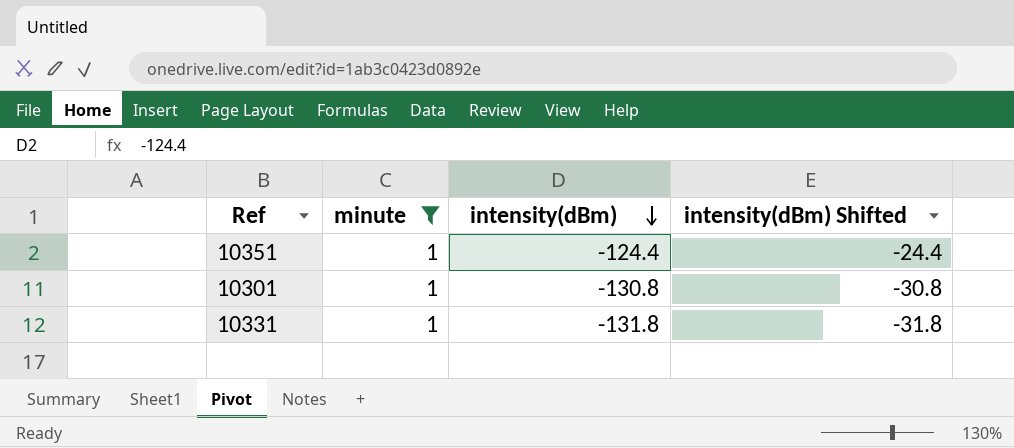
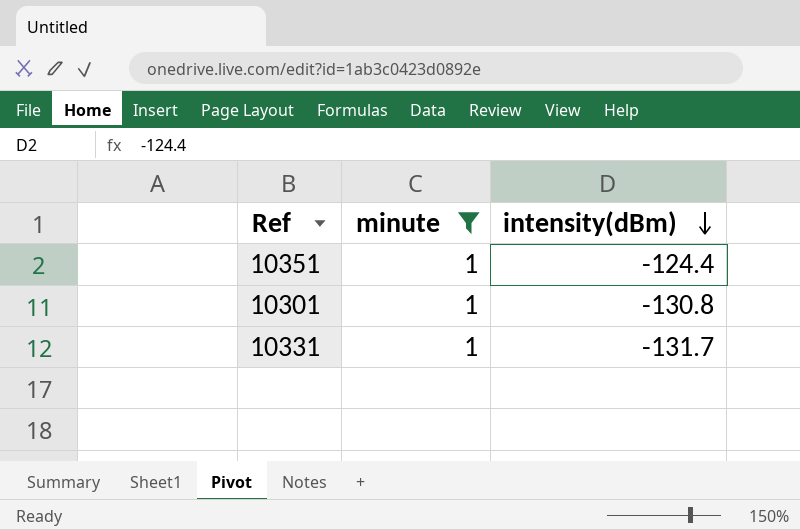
column intensity(dBm) Shifted | formula: [intensity(dBm)] + 100 -> none
10331 | intensity(dBm): -131.8 -> -131.7

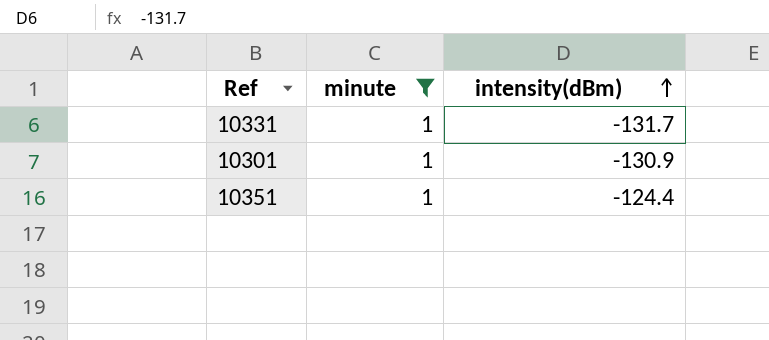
row order: intensity(dBm) descending -> intensity(dBm) ascending
10301 | intensity(dBm): -130.8 -> -130.9

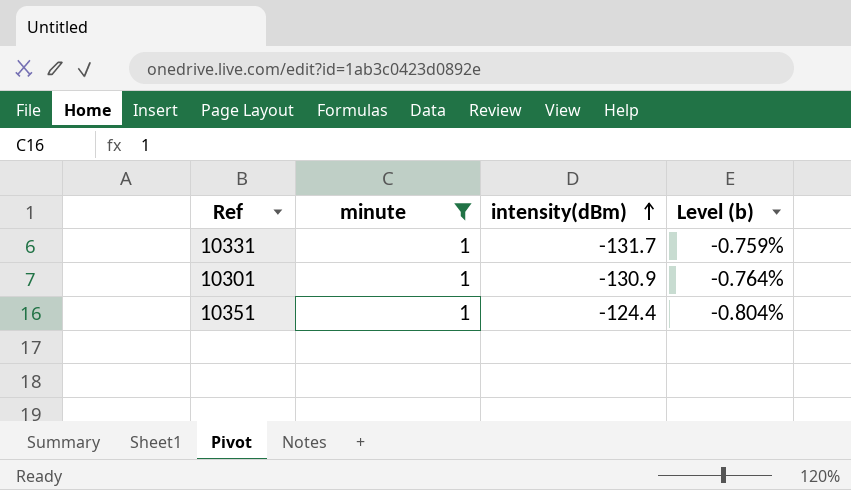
column Level (b) | formula: none -> [minute] / [intensity(dBm)]

